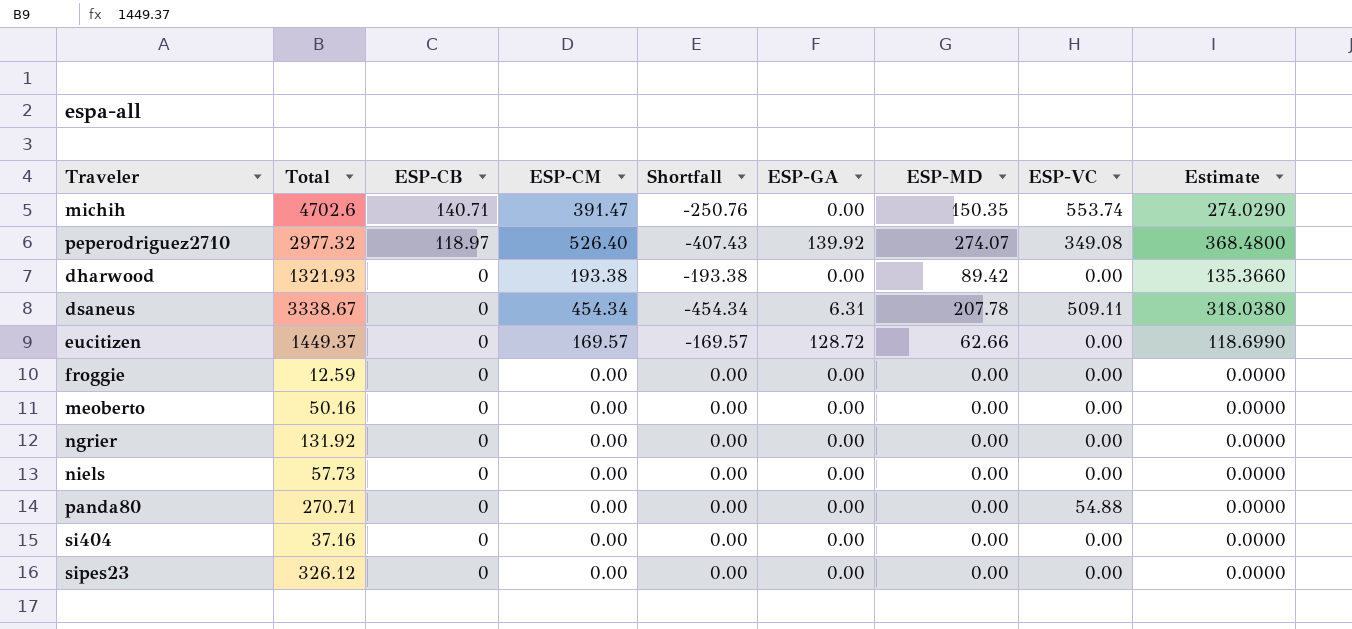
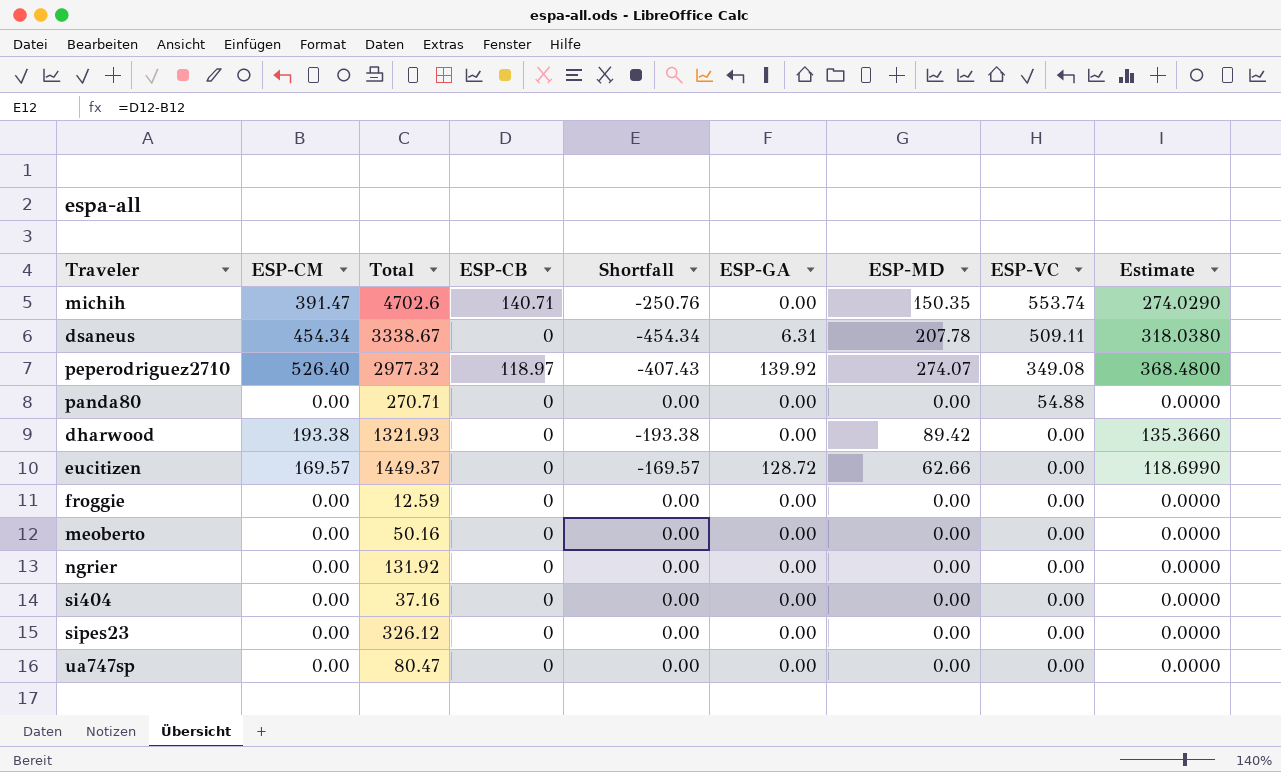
row order: ESP-CB descending -> ESP-VC descending
column ESP-CM | position: 4 -> 2
row niels: 57.73 | 0 | 0.00 | 0.00 | 0.00 | 0.00 | 0.00 | 0.0000 -> none
row ua747sp: none -> 0.00 | 80.47 | 0 | 0.00 | 0.00 | 0.00 | 0.00 | 0.0000

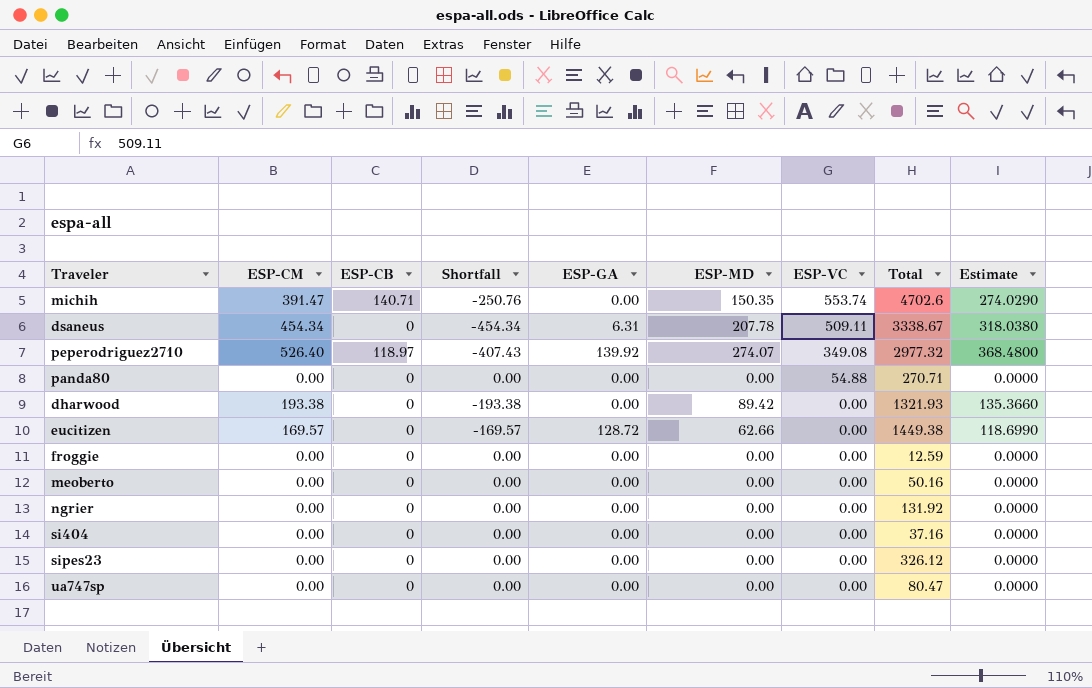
column Total | position: 3 -> 8
eucitizen | Total: 1449.37 -> 1449.38

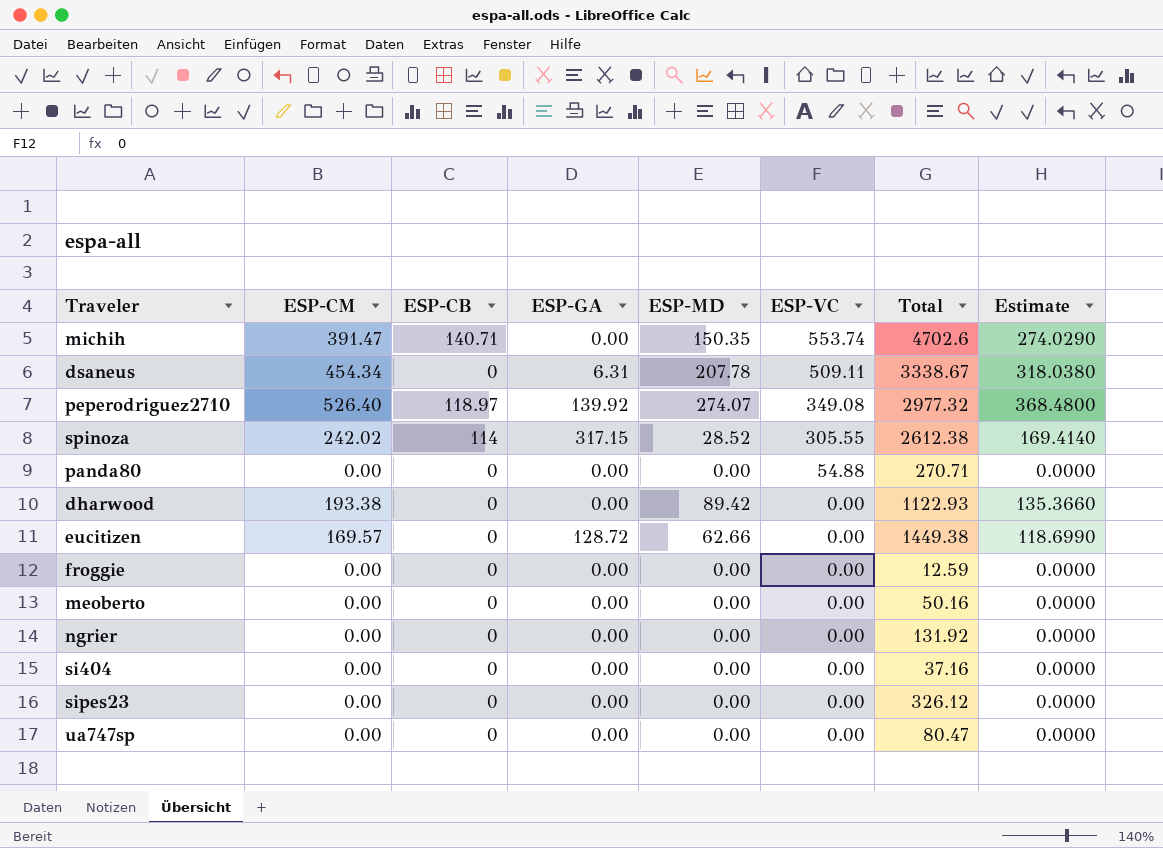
column Shortfall | formula: [ESP-CB] - [ESP-CM] -> none
row spinoza: none -> 242.02 | 114 | 317.15 | 28.52 | 305.55 | 2612.38 | 169.4140
dharwood | Total: 1321.93 -> 1122.93

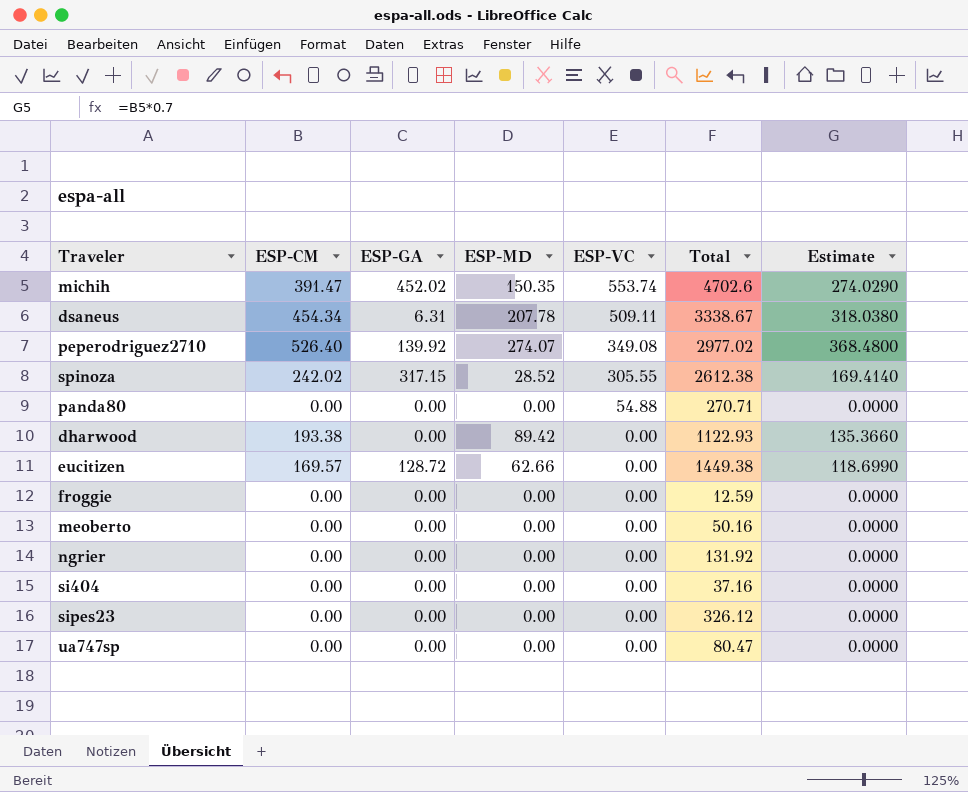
column ESP-CB | position: 3 -> none
michih | ESP-GA: 0.00 -> 452.02
peperodriguez2710 | Total: 2977.32 -> 2977.02

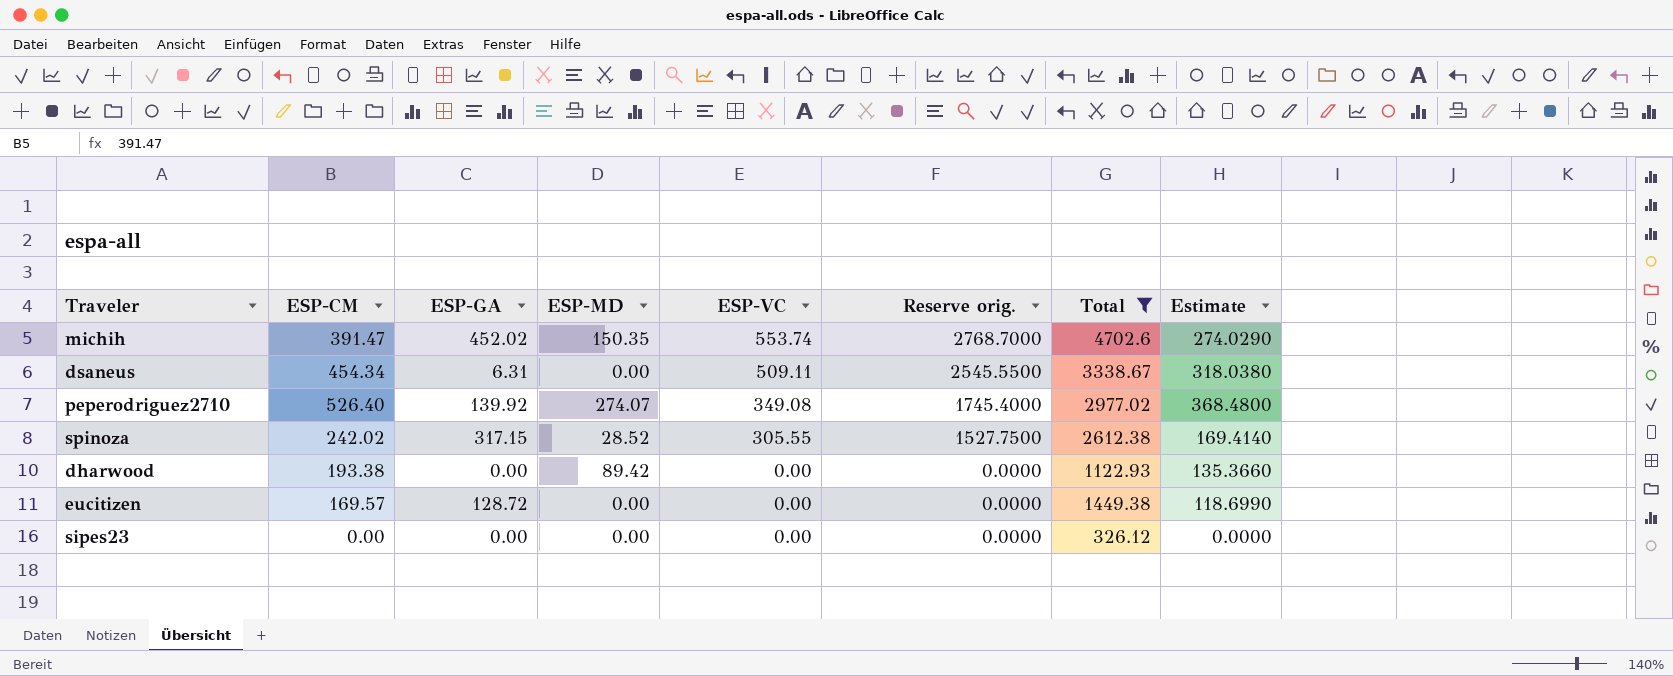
filter: none -> Total >= 326.12
column Reserve orig. | formula: none -> [ESP-VC] * 5
dsaneus | ESP-MD: 207.78 -> 0.00
eucitizen | ESP-MD: 62.66 -> 0.00

